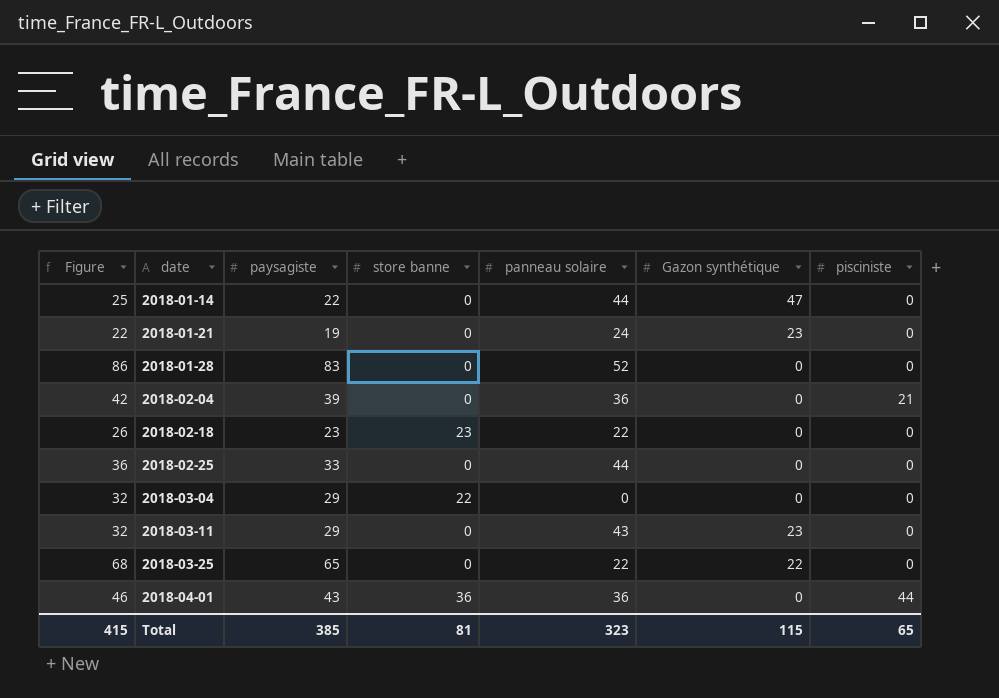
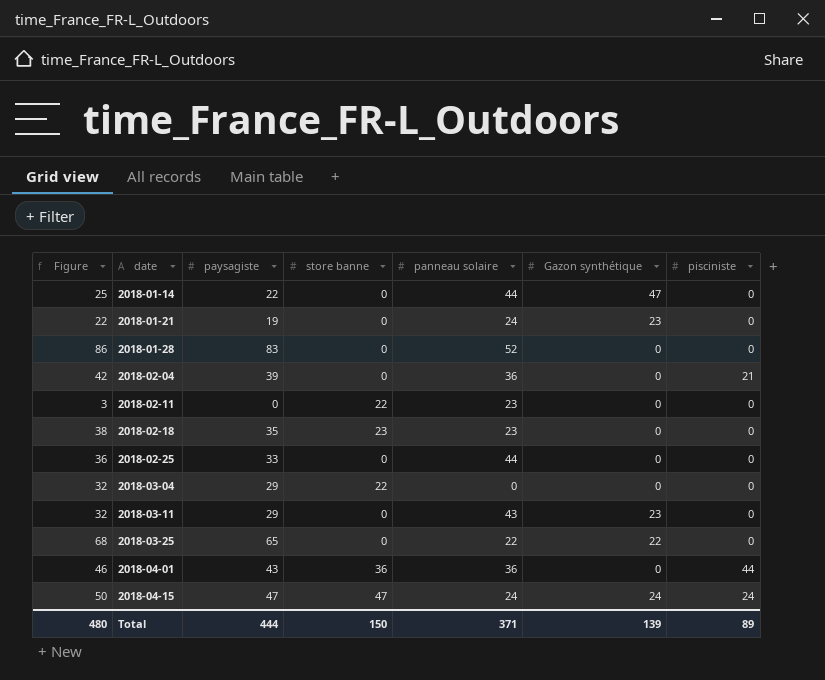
row 2018-02-11: none -> 3 | 0 | 22 | 23 | 0 | 0
2018-02-18 | Figure: 26 -> 38
2018-02-18 | paysagiste: 23 -> 35
2018-02-18 | panneau solaire: 22 -> 23
row 2018-04-15: none -> 50 | 47 | 47 | 24 | 24 | 24
Total | Figure: 415 -> 480
Total | paysagiste: 385 -> 444
Total | store banne: 81 -> 150
Total | panneau solaire: 323 -> 371
Total | Gazon synthétique: 115 -> 139
Total | pisciniste: 65 -> 89

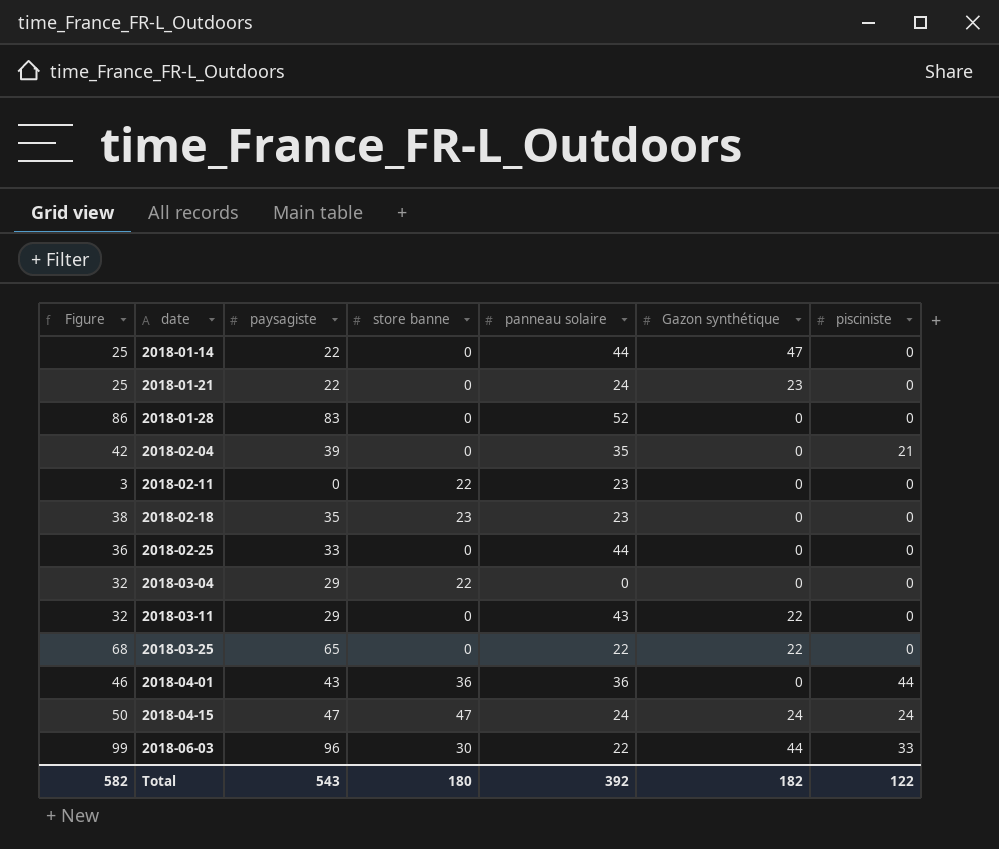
2018-01-21 | Figure: 22 -> 25
2018-01-21 | paysagiste: 19 -> 22
2018-02-04 | panneau solaire: 36 -> 35
2018-03-11 | Gazon synthétique: 23 -> 22
row 2018-06-03: none -> 99 | 96 | 30 | 22 | 44 | 33
Total | Figure: 480 -> 582
Total | paysagiste: 444 -> 543
Total | store banne: 150 -> 180
Total | panneau solaire: 371 -> 392
Total | Gazon synthétique: 139 -> 182
Total | pisciniste: 89 -> 122

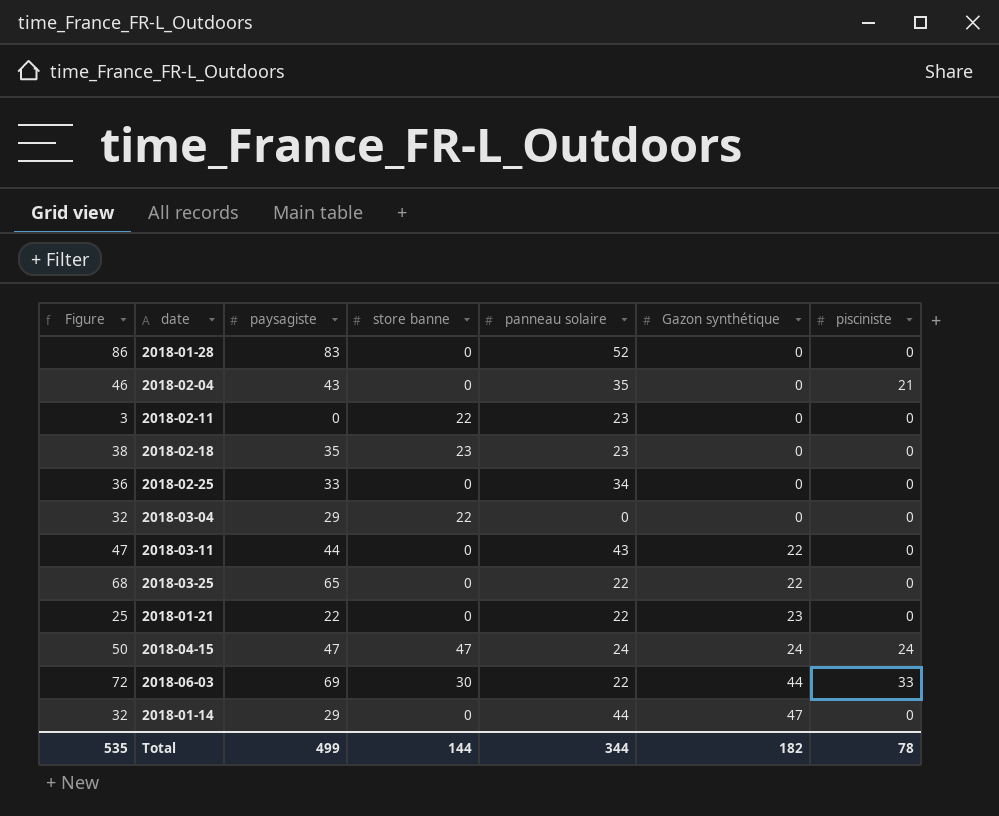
row order: date ascending -> Gazon synthétique ascending
row 2018-04-01: 46 | 43 | 36 | 36 | 0 | 44 -> none
2018-02-04 | Figure: 42 -> 46
2018-02-04 | paysagiste: 39 -> 43
2018-02-25 | panneau solaire: 44 -> 34
2018-03-11 | Figure: 32 -> 47
2018-03-11 | paysagiste: 29 -> 44
2018-01-21 | panneau solaire: 24 -> 22
2018-06-03 | Figure: 99 -> 72
2018-06-03 | paysagiste: 96 -> 69
2018-01-14 | Figure: 25 -> 32
2018-01-14 | paysagiste: 22 -> 29
Total | Figure: 582 -> 535
Total | paysagiste: 543 -> 499
Total | store banne: 180 -> 144
Total | panneau solaire: 392 -> 344
Total | pisciniste: 122 -> 78

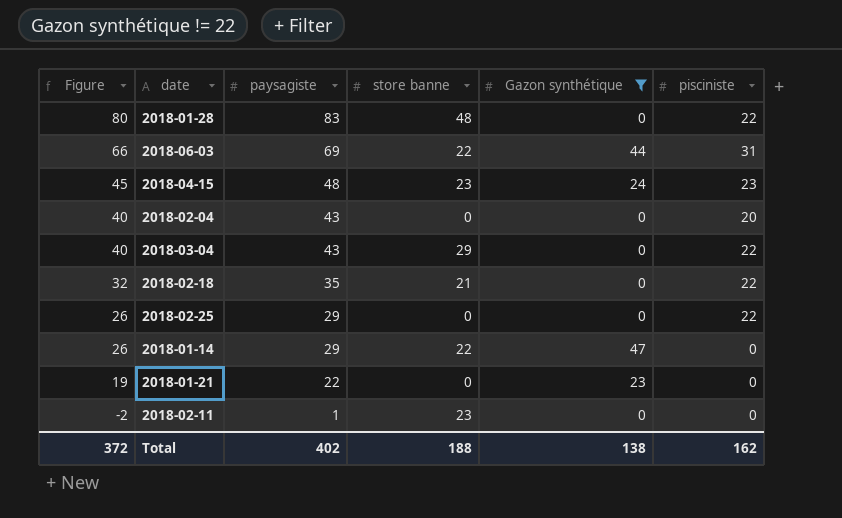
filter: none -> Gazon synthétique != 22
row order: Gazon synthétique ascending -> Figure descending
column panneau solaire | position: 5 -> none
column Figure | formula: [paysagiste] + 3 -> [paysagiste] - 3
2018-01-28 | store banne: 0 -> 48
2018-01-28 | pisciniste: 0 -> 22
2018-06-03 | store banne: 30 -> 22
2018-06-03 | pisciniste: 33 -> 31
2018-04-15 | paysagiste: 47 -> 48
2018-04-15 | store banne: 47 -> 23
2018-04-15 | pisciniste: 24 -> 23
2018-02-04 | pisciniste: 21 -> 20
2018-03-04 | paysagiste: 29 -> 43
2018-03-04 | store banne: 22 -> 29
2018-03-04 | pisciniste: 0 -> 22
2018-02-18 | store banne: 23 -> 21
2018-02-18 | pisciniste: 0 -> 22
2018-02-25 | paysagiste: 33 -> 29
2018-02-25 | pisciniste: 0 -> 22
2018-01-14 | store banne: 0 -> 22
2018-02-11 | paysagiste: 0 -> 1
2018-02-11 | store banne: 22 -> 23
Total | Figure: 535 -> 372
Total | paysagiste: 499 -> 402
Total | store banne: 144 -> 188
Total | Gazon synthétique: 182 -> 138
Total | pisciniste: 78 -> 162

